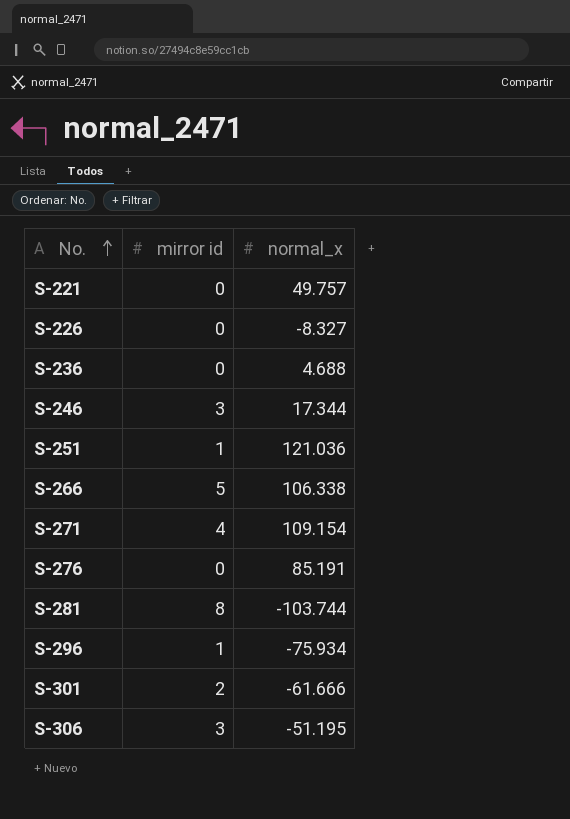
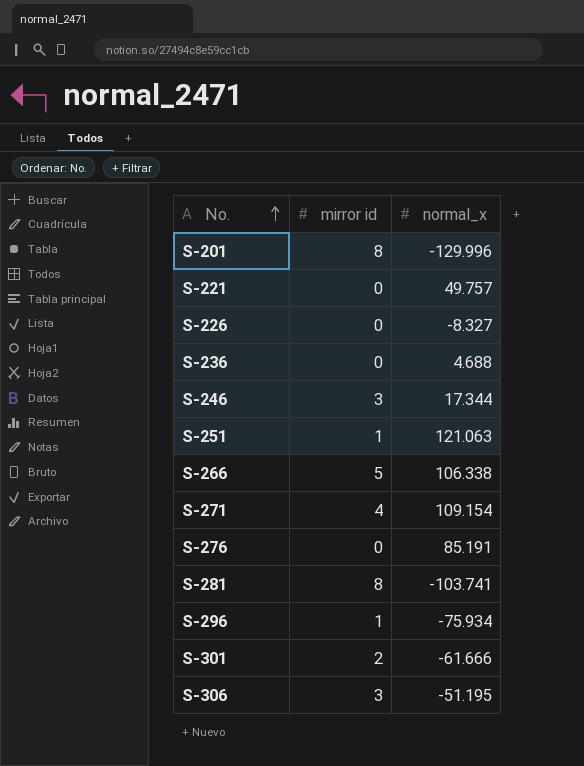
row S-201: none -> 8 | -129.996
S-251 | normal_x: 121.036 -> 121.063
S-281 | normal_x: -103.744 -> -103.741

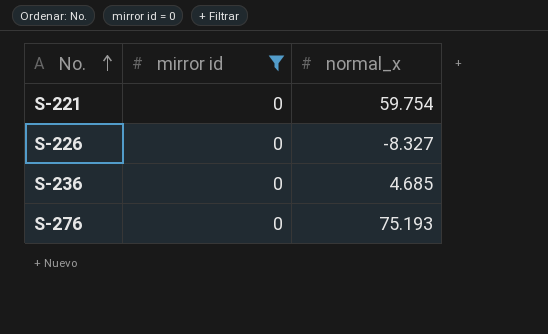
filter: none -> mirror id = 0
S-221 | normal_x: 49.757 -> 59.754
S-236 | normal_x: 4.688 -> 4.685
S-276 | normal_x: 85.191 -> 75.193

